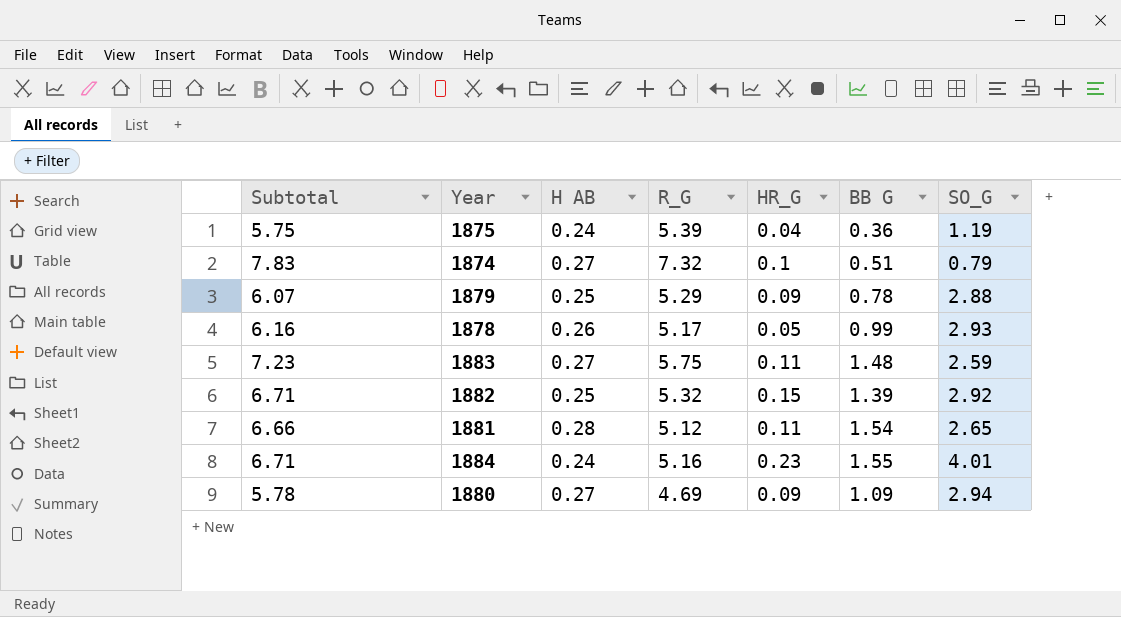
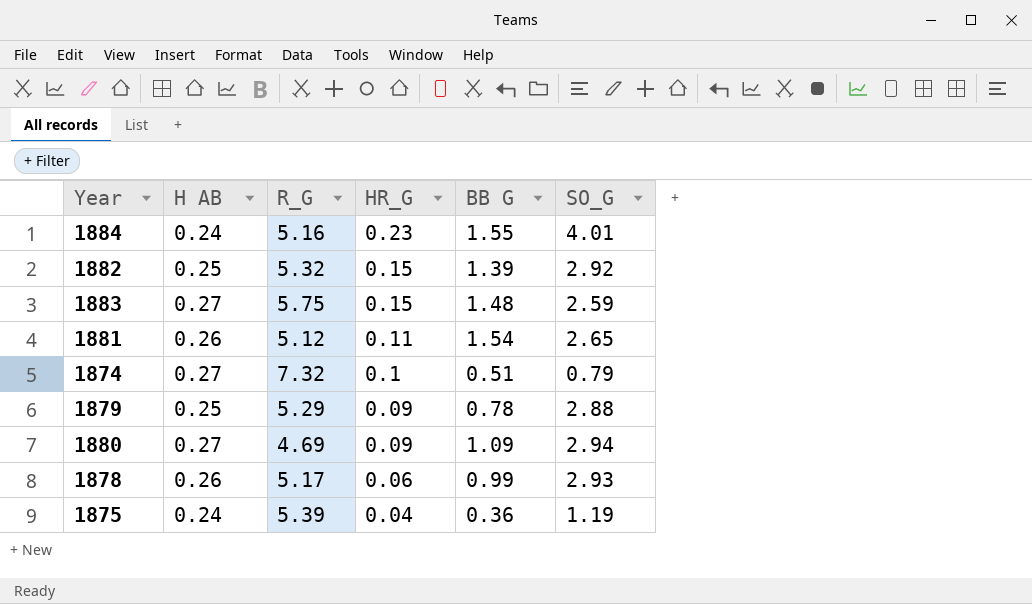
row order: none -> HR_G descending
column Subtotal | formula: [R_G] + [BB G] -> none
1883 | HR_G: 0.11 -> 0.15
1881 | H AB: 0.28 -> 0.26
1878 | HR_G: 0.05 -> 0.06

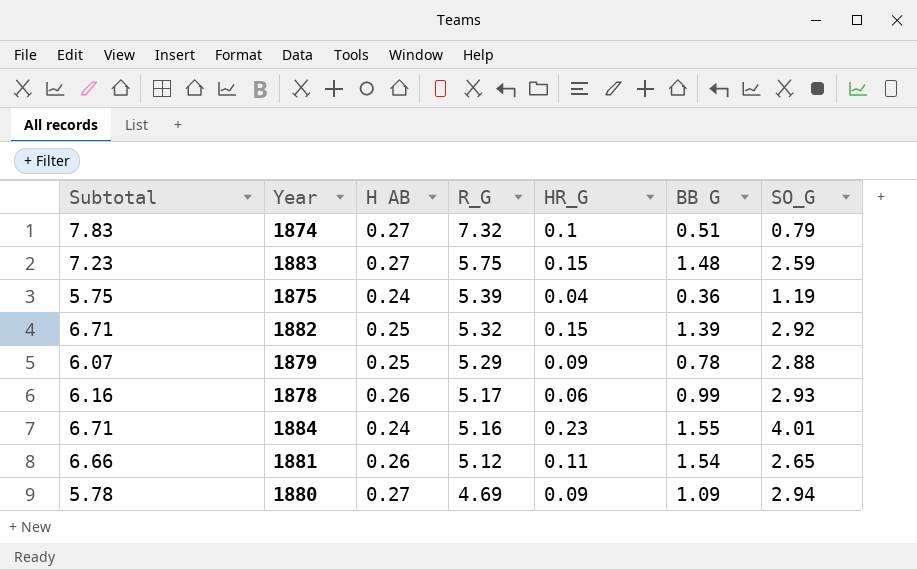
row order: HR_G descending -> R_G descending
column Subtotal | formula: none -> [R_G] + [BB G]

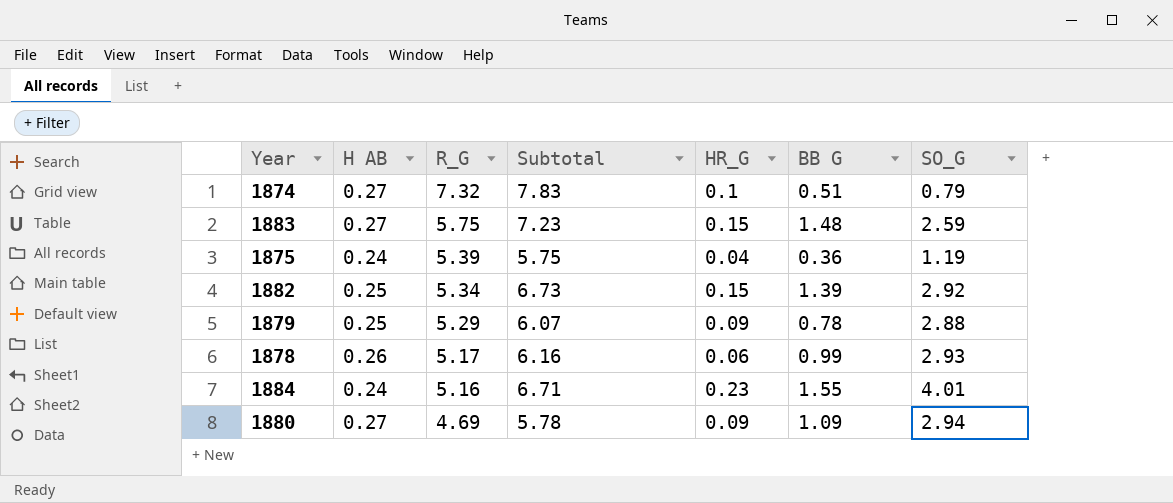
column Subtotal | position: 1 -> 4
row 1881: 6.66 | 0.26 | 5.12 | 0.11 | 1.54 | 2.65 -> none
1882 | R_G: 5.32 -> 5.34
1882 | Subtotal: 6.71 -> 6.73

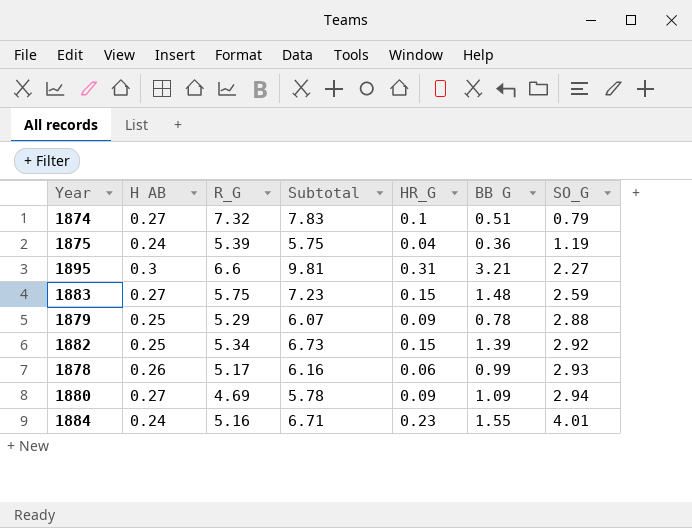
row order: R_G descending -> SO_G ascending
row 1895: none -> 0.3 | 6.6 | 9.81 | 0.31 | 3.21 | 2.27

